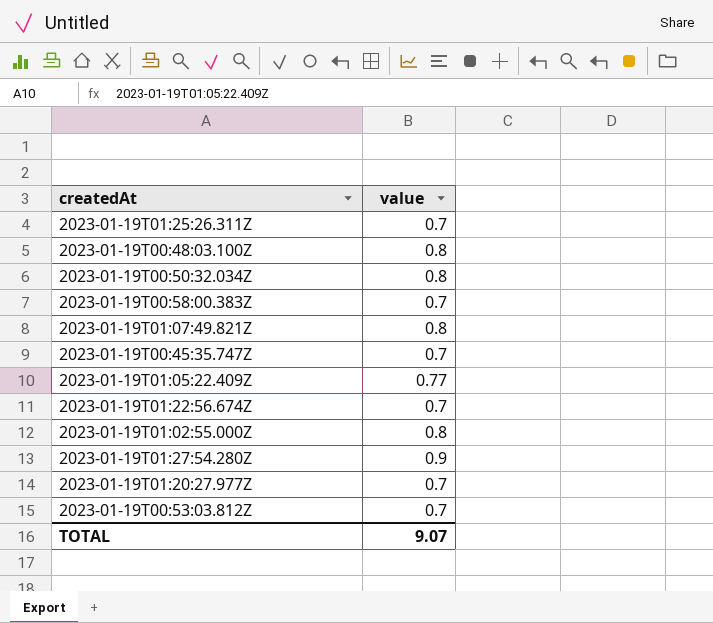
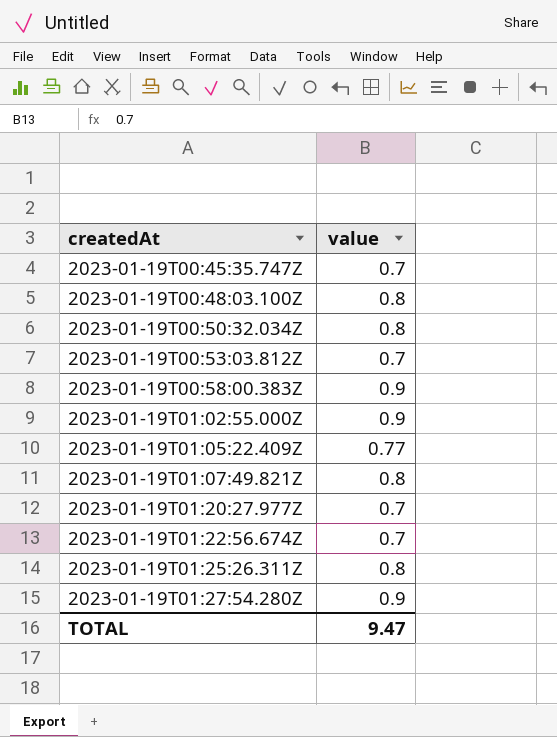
row order: none -> createdAt ascending
2023-01-19T00:58:00.383Z | value: 0.7 -> 0.9
2023-01-19T01:02:55.000Z | value: 0.8 -> 0.9
2023-01-19T01:25:26.311Z | value: 0.7 -> 0.8
TOTAL | value: 9.07 -> 9.47

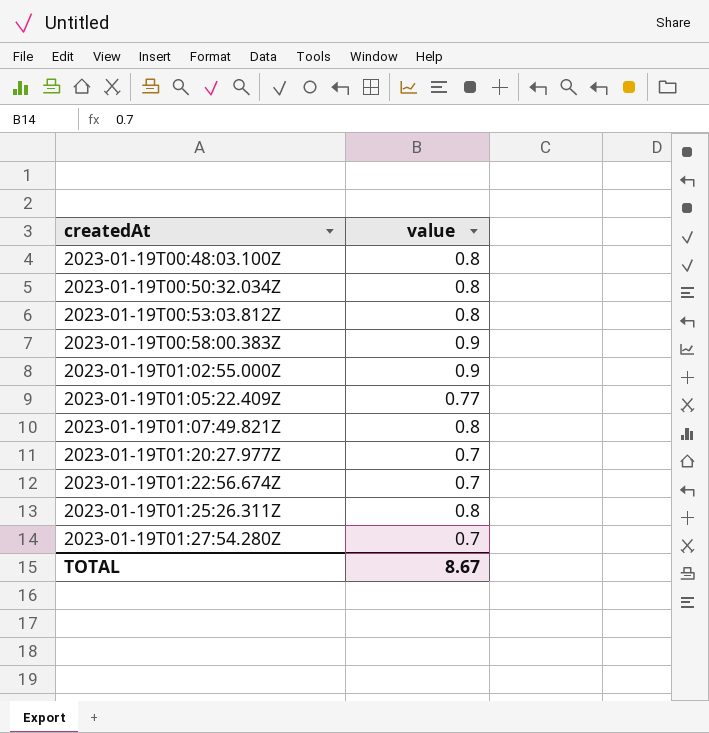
row 2023-01-19T00:45:35.747Z: 0.7 -> none
2023-01-19T00:53:03.812Z | value: 0.7 -> 0.8
2023-01-19T01:27:54.280Z | value: 0.9 -> 0.7
TOTAL | value: 9.47 -> 8.67

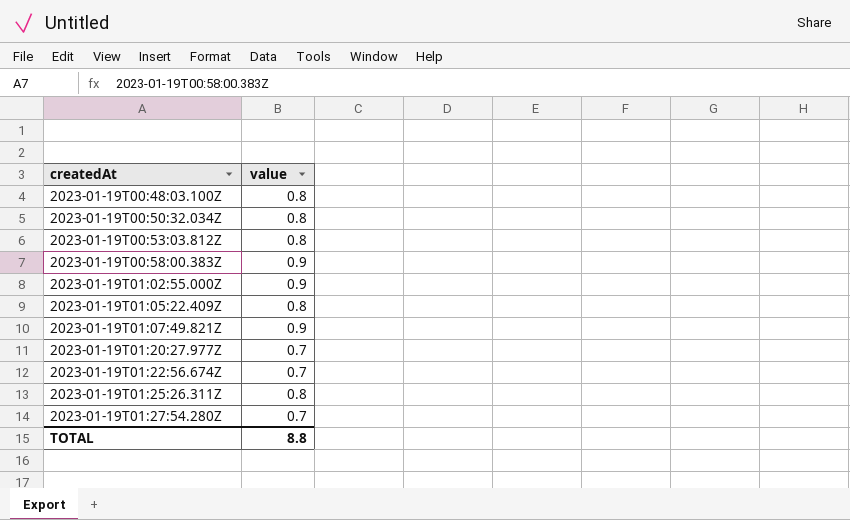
2023-01-19T01:05:22.409Z | value: 0.77 -> 0.8
2023-01-19T01:07:49.821Z | value: 0.8 -> 0.9
TOTAL | value: 8.67 -> 8.8

